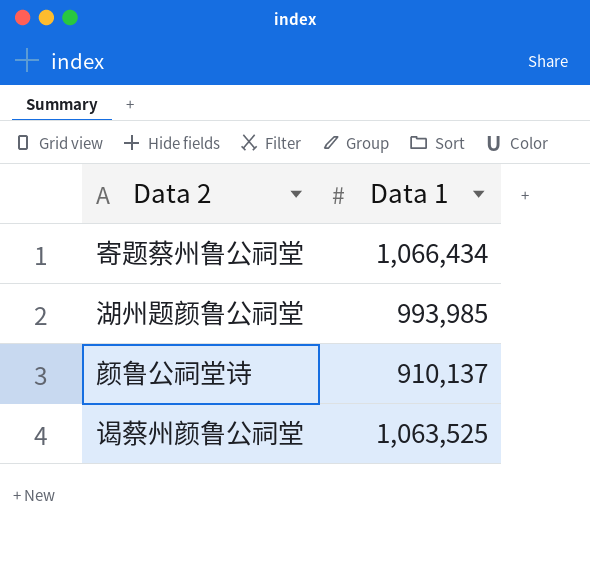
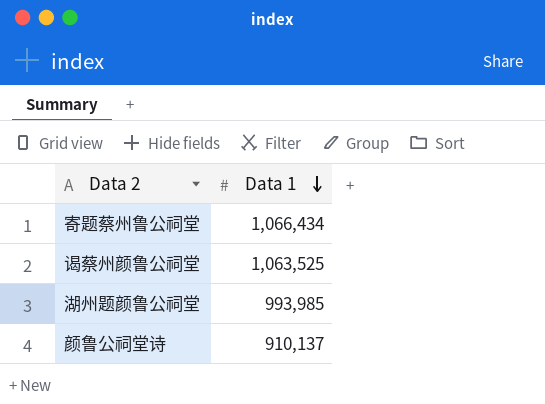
row order: none -> Data 1 descending

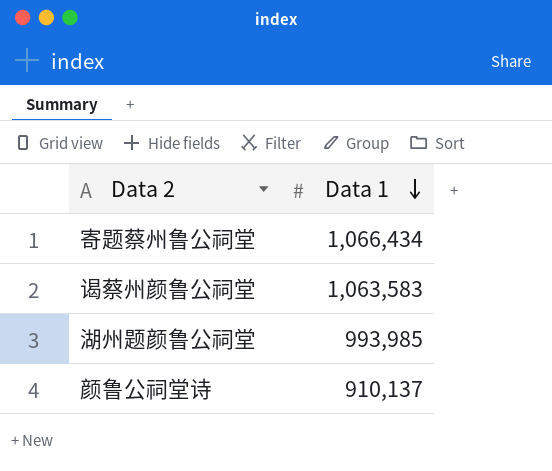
谒蔡州颜鲁公祠堂 | Data 1: 1,063,525 -> 1,063,583

